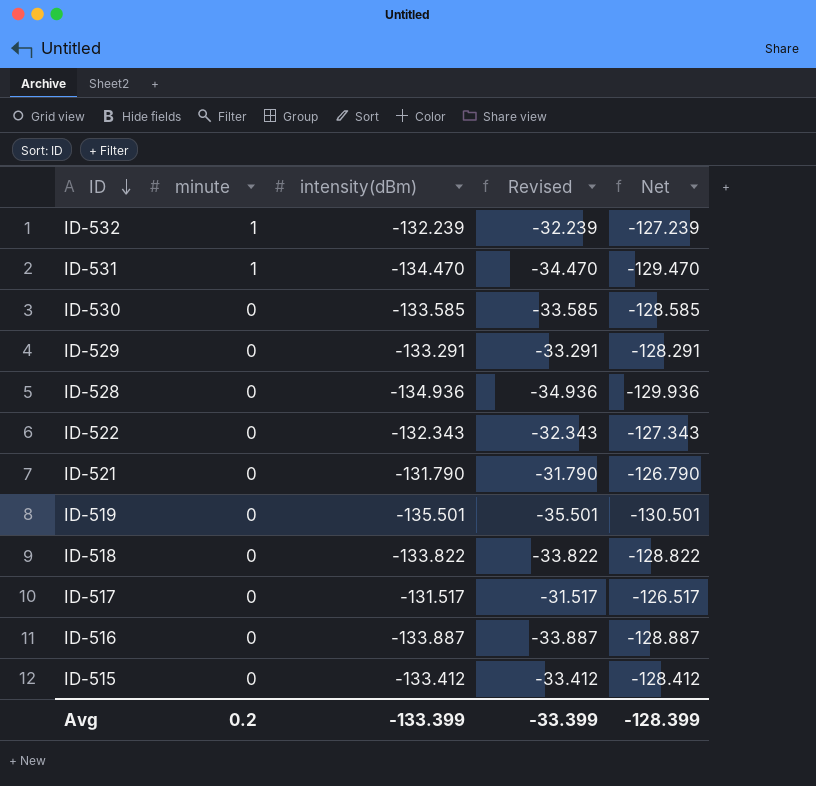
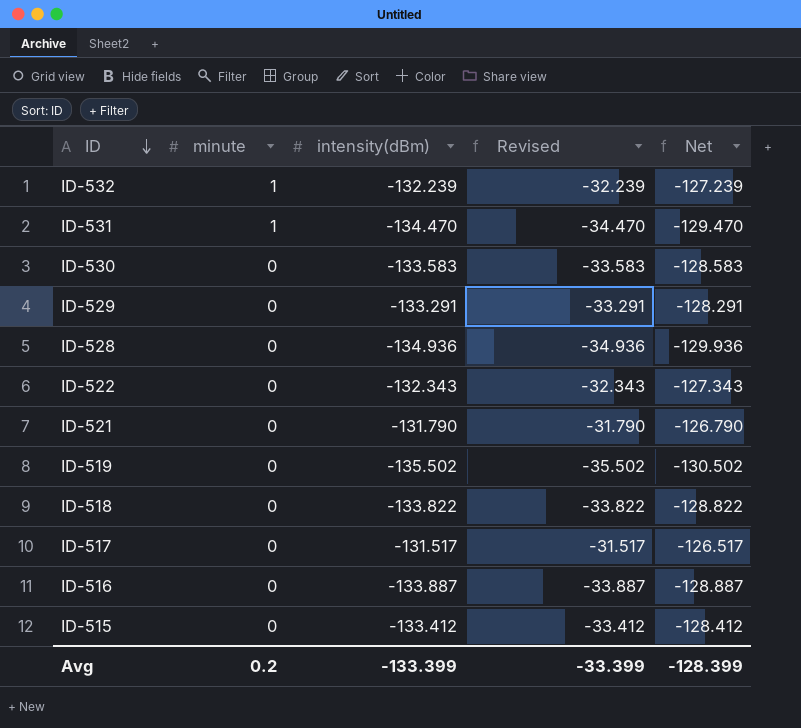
ID-530 | intensity(dBm): -133.585 -> -133.583
ID-530 | Revised: -33.585 -> -33.583
ID-530 | Net: -128.585 -> -128.583
ID-519 | intensity(dBm): -135.501 -> -135.502
ID-519 | Revised: -35.501 -> -35.502
ID-519 | Net: -130.501 -> -130.502

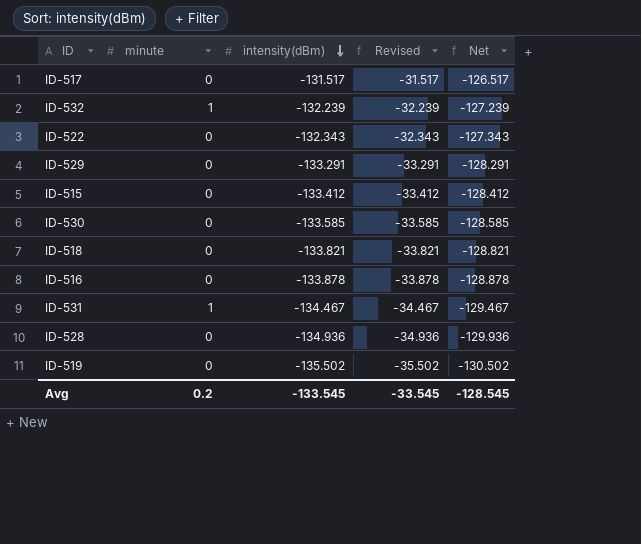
row order: ID descending -> intensity(dBm) descending
row ID-521: 0 | -131.790 | -31.790 | -126.790 -> none
ID-530 | intensity(dBm): -133.583 -> -133.585
ID-530 | Revised: -33.583 -> -33.585
ID-530 | Net: -128.583 -> -128.585
ID-518 | intensity(dBm): -133.822 -> -133.821
ID-518 | Revised: -33.822 -> -33.821
ID-518 | Net: -128.822 -> -128.821
ID-516 | intensity(dBm): -133.887 -> -133.878
ID-516 | Revised: -33.887 -> -33.878
ID-516 | Net: -128.887 -> -128.878
ID-531 | intensity(dBm): -134.470 -> -134.467
ID-531 | Revised: -34.470 -> -34.467
ID-531 | Net: -129.470 -> -129.467
Avg | intensity(dBm): -133.399 -> -133.545
Avg | Revised: -33.399 -> -33.545
Avg | Net: -128.399 -> -128.545

